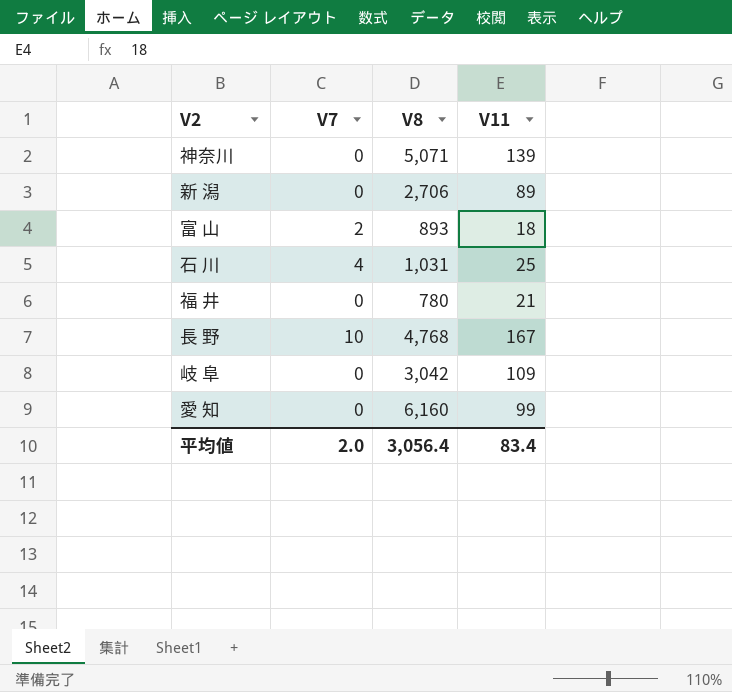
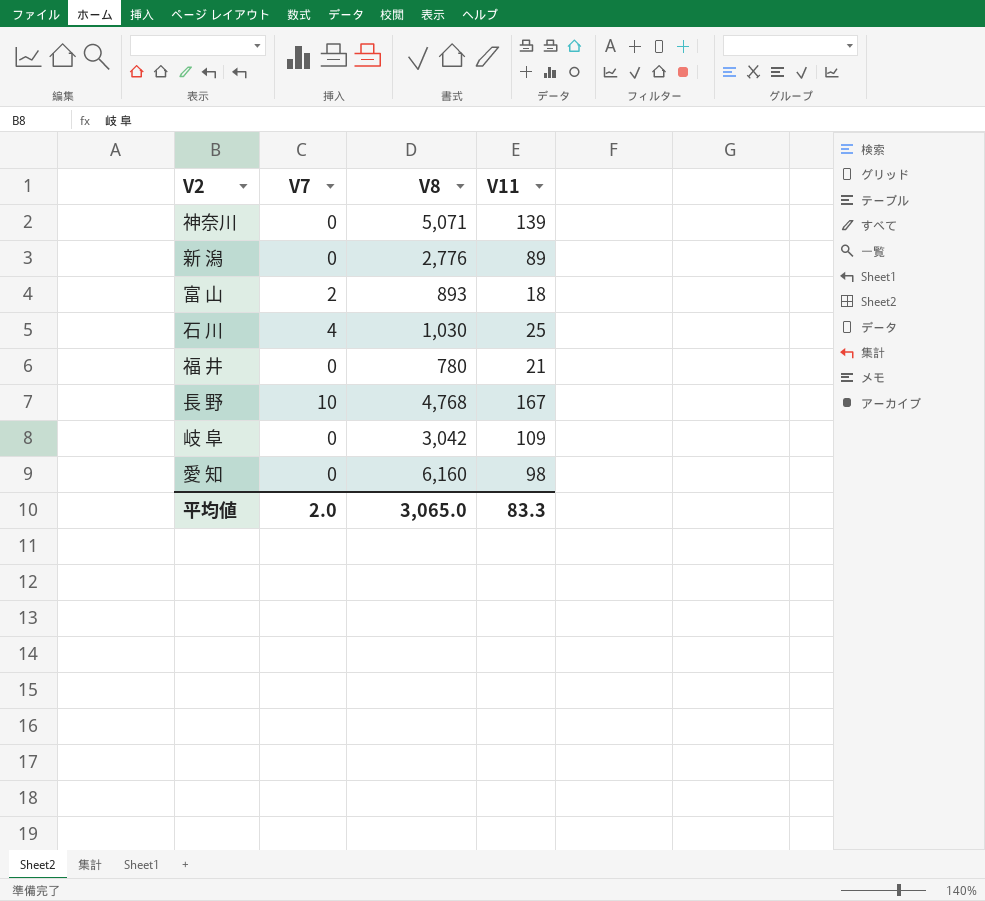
新 潟 | V8: 2,706 -> 2,776
石 川 | V8: 1,031 -> 1,030
愛 知 | V11: 99 -> 98
平均値 | V8: 3,056.4 -> 3,065.0
平均値 | V11: 83.4 -> 83.3

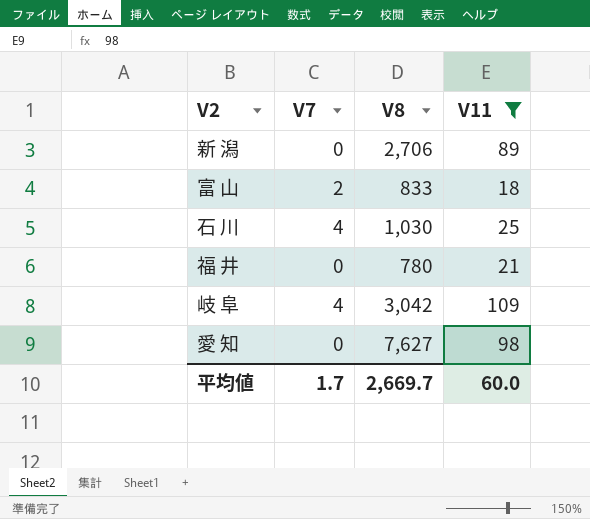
filter: none -> V11 <= 109
新 潟 | V8: 2,776 -> 2,706
富 山 | V8: 893 -> 833
岐 阜 | V7: 0 -> 4
愛 知 | V8: 6,160 -> 7,627
平均値 | V7: 2.0 -> 1.7
平均値 | V8: 3,065.0 -> 2,669.7
平均値 | V11: 83.3 -> 60.0

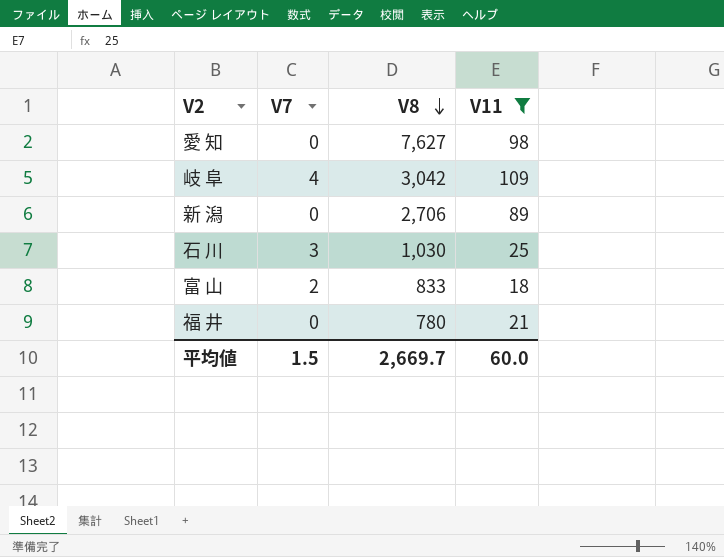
row order: none -> V8 descending
石 川 | V7: 4 -> 3
平均値 | V7: 1.7 -> 1.5

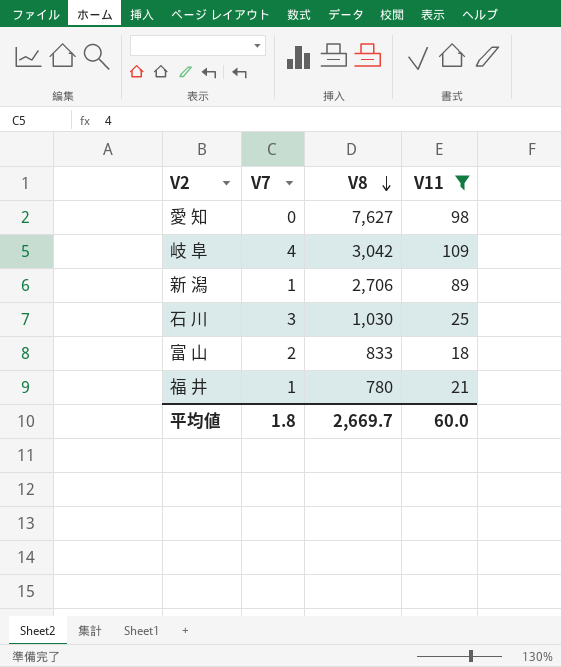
新 潟 | V7: 0 -> 1
福 井 | V7: 0 -> 1
平均値 | V7: 1.5 -> 1.8

